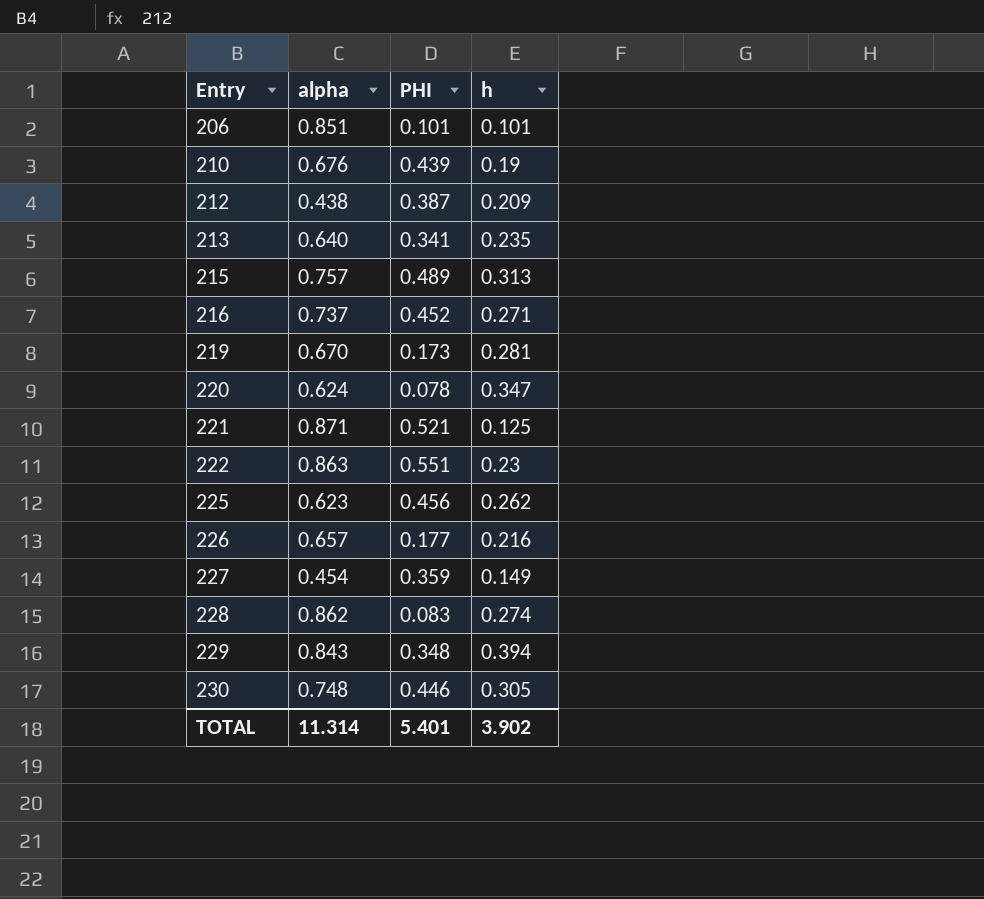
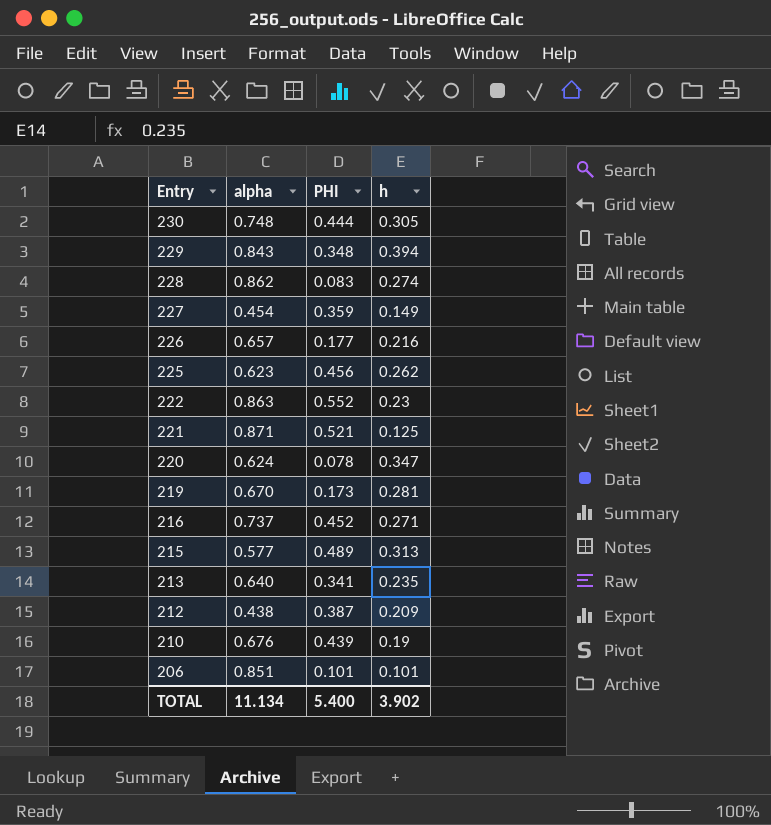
row order: Entry ascending -> Entry descending
230 | PHI: 0.446 -> 0.444
222 | PHI: 0.551 -> 0.552
215 | alpha: 0.757 -> 0.577
TOTAL | alpha: 11.314 -> 11.134
TOTAL | PHI: 5.401 -> 5.400

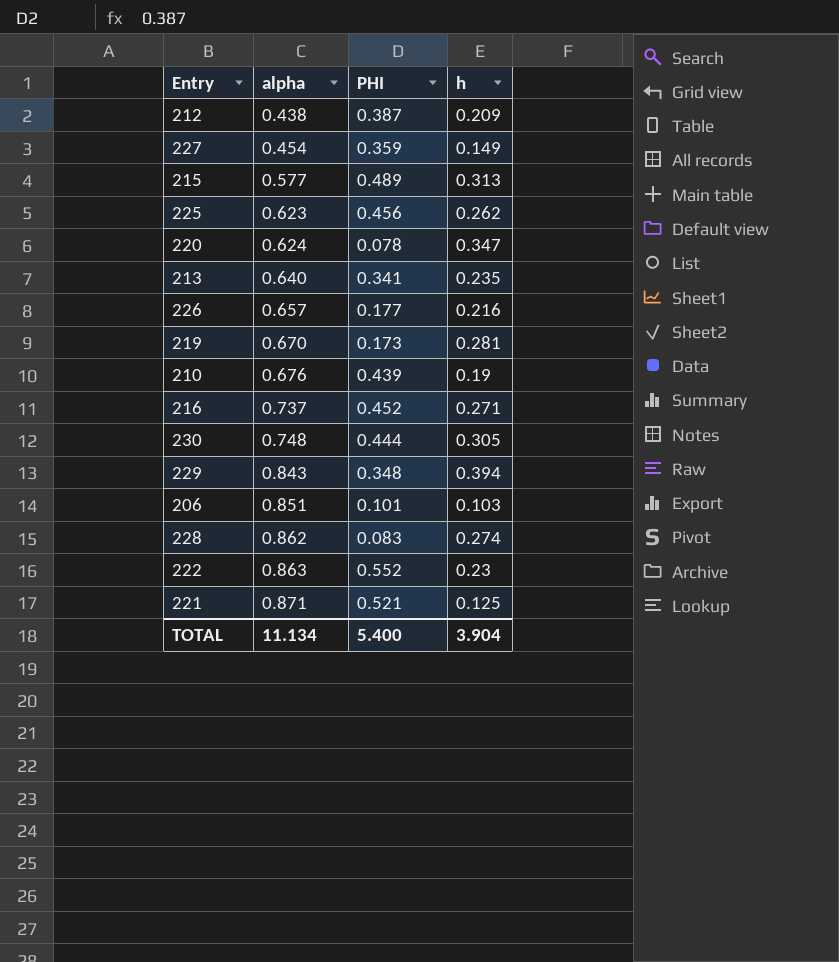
row order: Entry descending -> alpha ascending
206 | h: 0.101 -> 0.103
TOTAL | h: 3.902 -> 3.904

